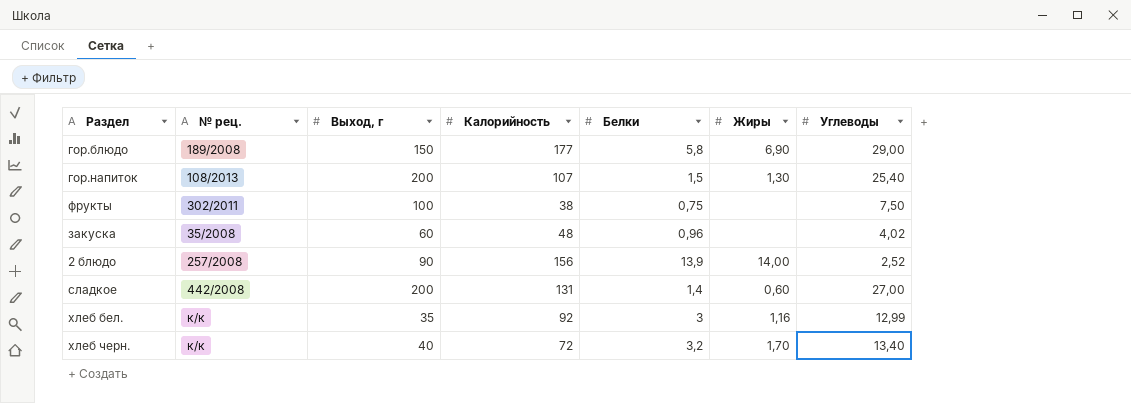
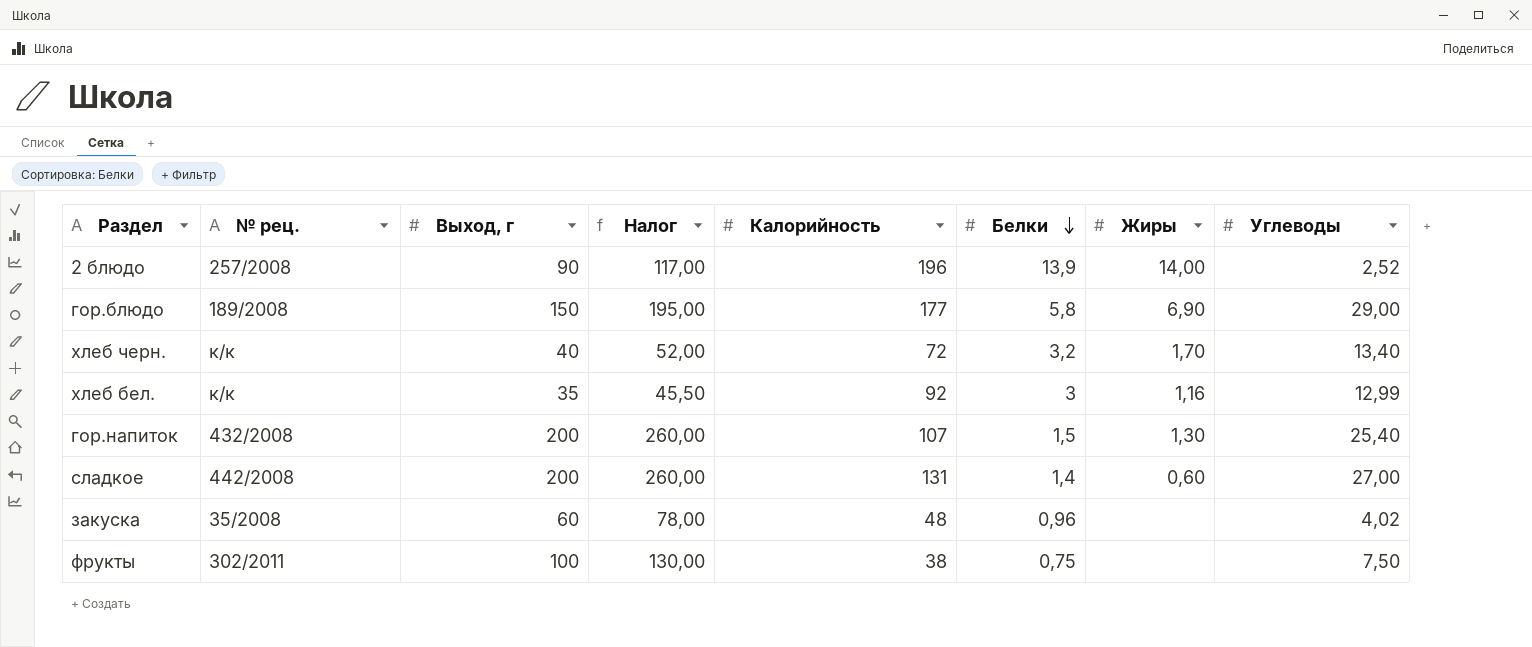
row order: none -> Белки descending
column Налог | formula: none -> [Выход, г] * 1,3
2 блюдо | Калорийность: 156 -> 196
гор.напиток | № рец.: 108/2013 -> 432/2008

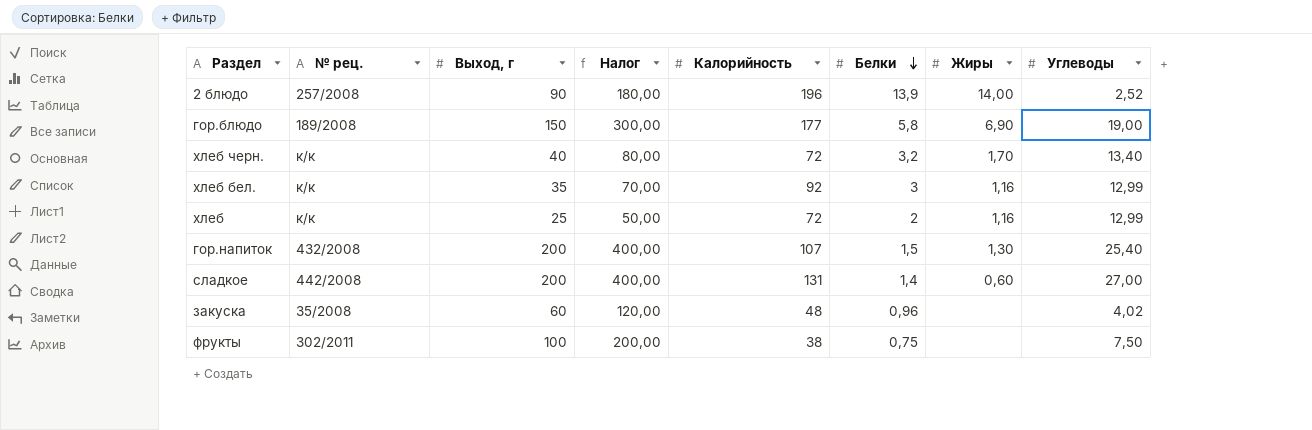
column Налог | formula: [Выход, г] * 1,3 -> [Выход, г] * 2
гор.блюдо | Углеводы: 29,00 -> 19,00
row хлеб: none -> к/к | 25 | 50,00 | 72 | 2 | 1,16 | 12,99

